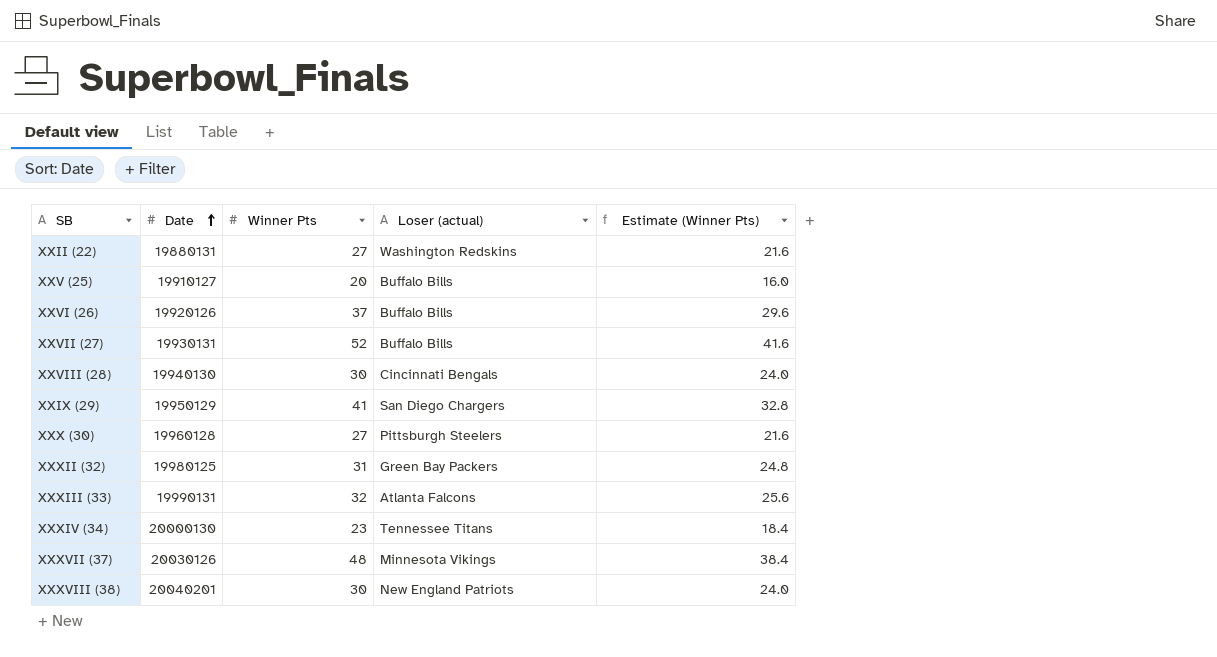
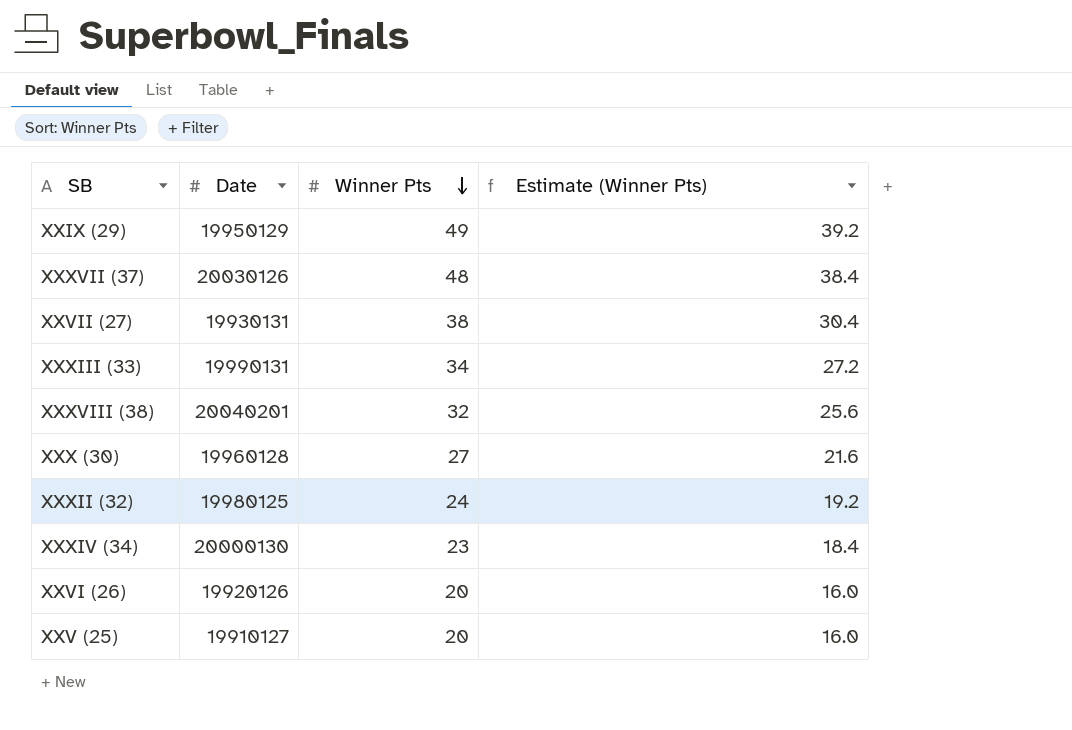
row order: Date ascending -> Winner Pts descending
column Loser (actual) | position: 4 -> none
row XXII (22): 19880131 | 27 | Washington Redskins | 21.6 -> none
row XXVIII (28): 19940130 | 30 | Cincinnati Bengals | 24.0 -> none
XXIX (29) | Winner Pts: 41 -> 49
XXIX (29) | Estimate (Winner Pts): 32.8 -> 39.2
XXVII (27) | Winner Pts: 52 -> 38
XXVII (27) | Estimate (Winner Pts): 41.6 -> 30.4
XXXIII (33) | Winner Pts: 32 -> 34
XXXIII (33) | Estimate (Winner Pts): 25.6 -> 27.2
XXXVIII (38) | Winner Pts: 30 -> 32
XXXVIII (38) | Estimate (Winner Pts): 24.0 -> 25.6
XXXII (32) | Winner Pts: 31 -> 24
XXXII (32) | Estimate (Winner Pts): 24.8 -> 19.2
XXVI (26) | Winner Pts: 37 -> 20
XXVI (26) | Estimate (Winner Pts): 29.6 -> 16.0

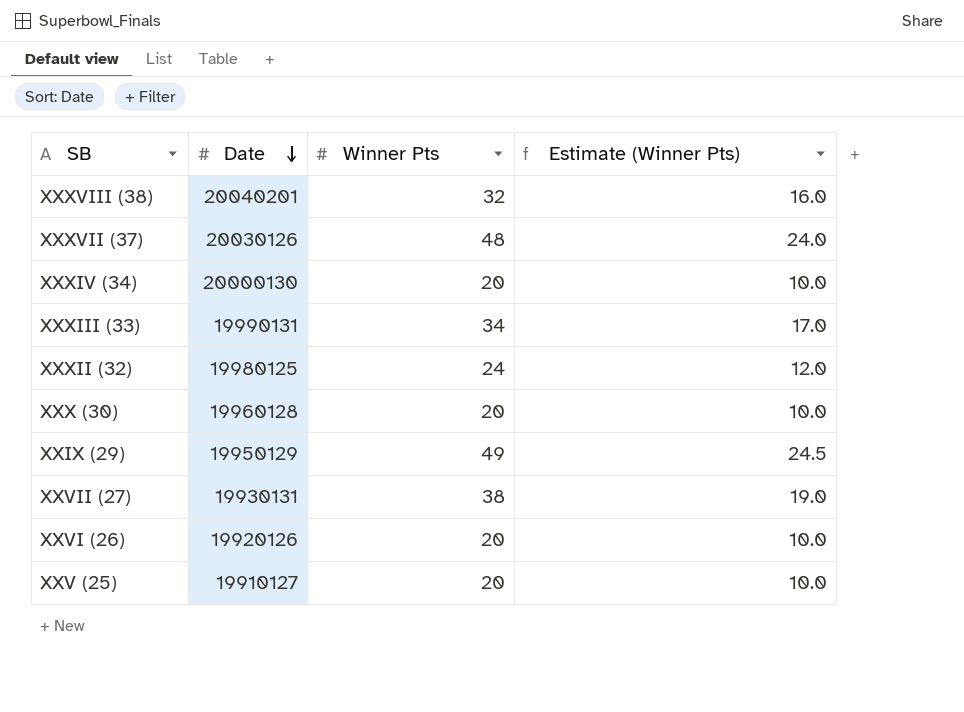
row order: Winner Pts descending -> Date descending
column Estimate (Winner Pts) | formula: [Winner Pts] * 0.8 -> [Winner Pts] * 0.5
XXXIV (34) | Winner Pts: 23 -> 20
XXX (30) | Winner Pts: 27 -> 20

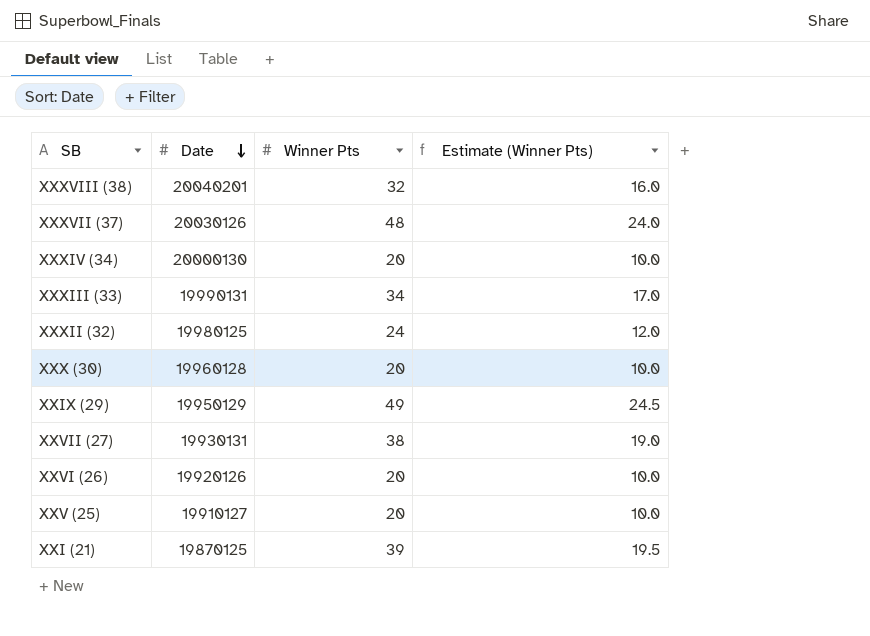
row XXI (21): none -> 19870125 | 39 | 19.5

